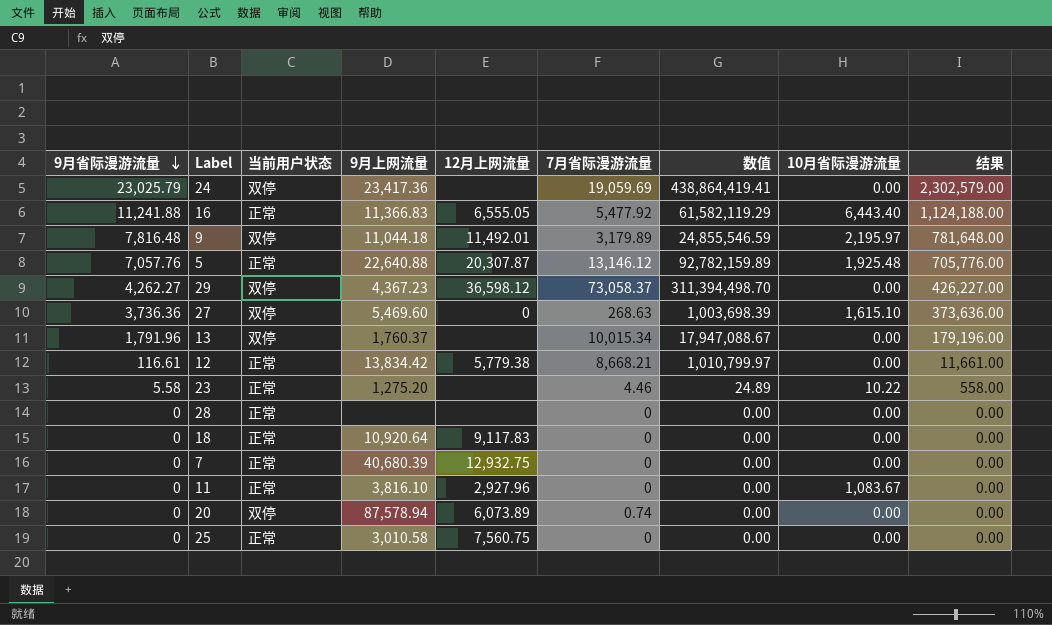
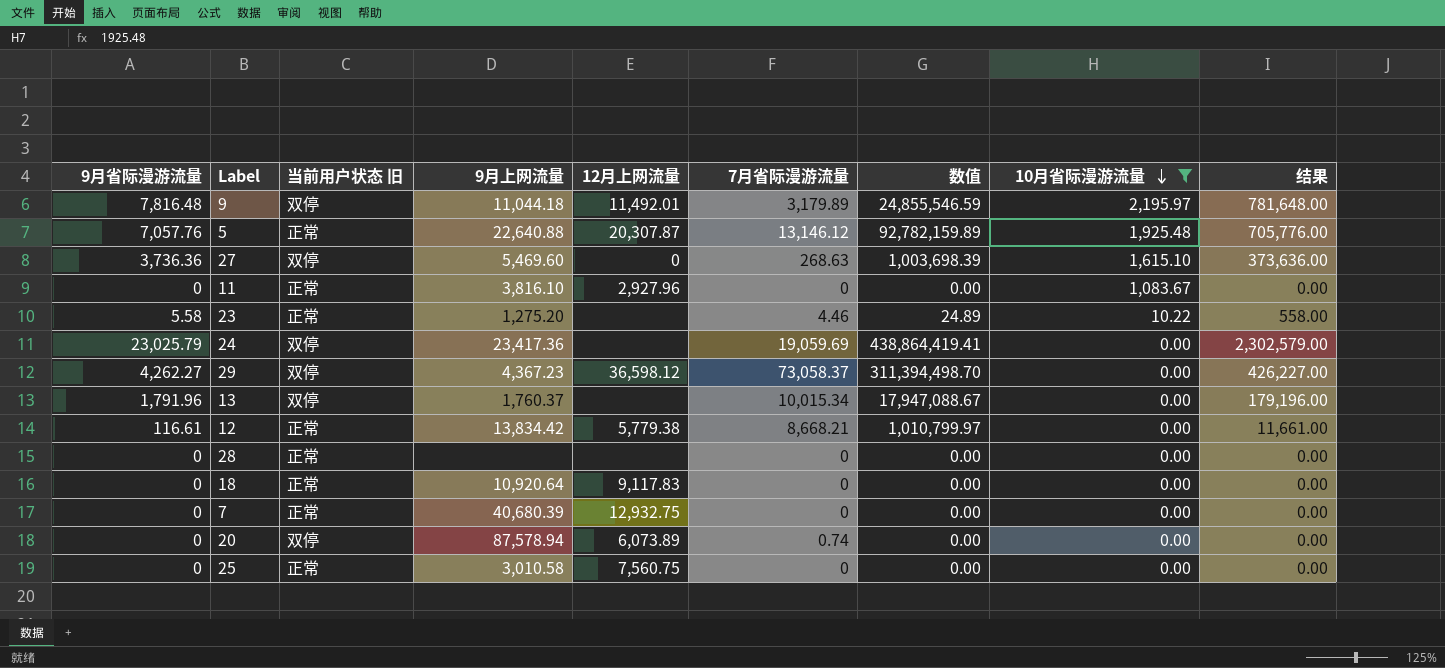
filter: none -> 10月省际漫游流量 != 6,443.40
row order: 9月省际漫游流量 descending -> 10月省际漫游流量 descending
column name: 当前用户状态 -> 当前用户状态 旧

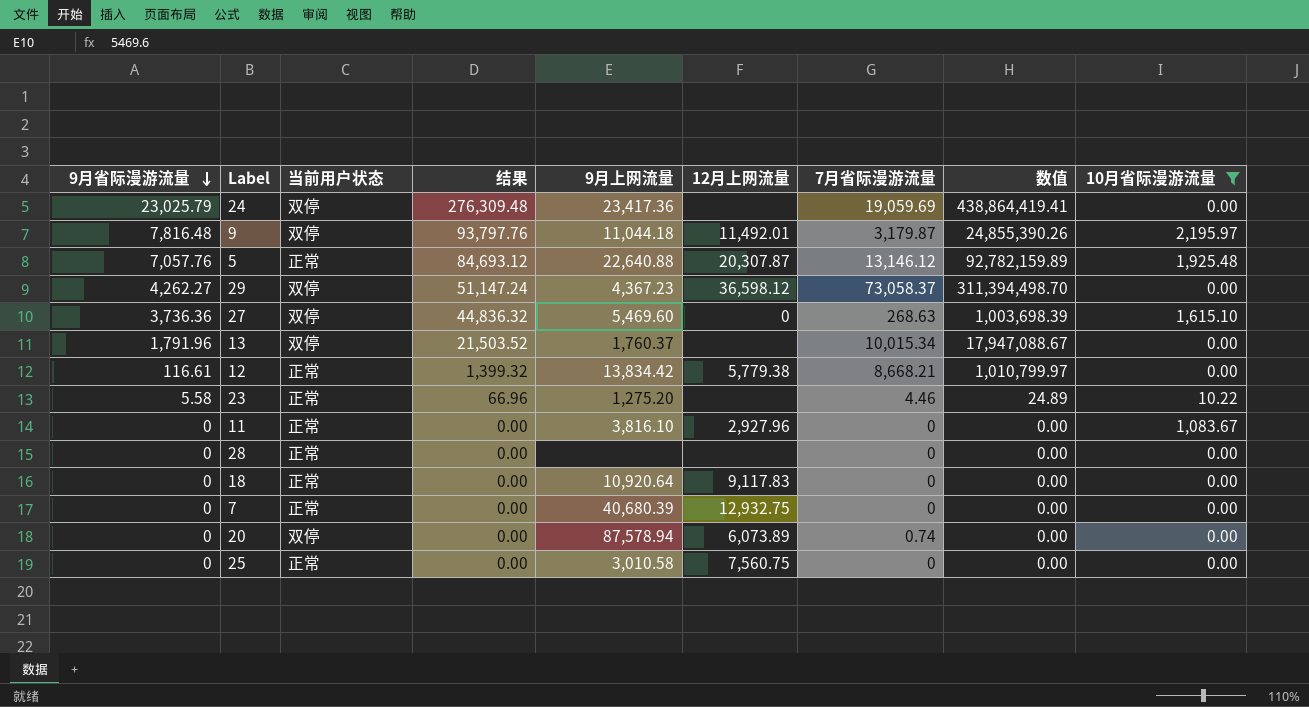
row order: 10月省际漫游流量 descending -> 9月省际漫游流量 descending
column name: 当前用户状态 旧 -> 当前用户状态
column 结果 | formula: [9月省际漫游流量] * 100 -> [9月省际漫游流量] * 12
column 结果 | position: 9 -> 4
9 | 7月省际漫游流量: 3,179.89 -> 3,179.87
9 | 数值: 24,855,546.59 -> 24,855,390.26

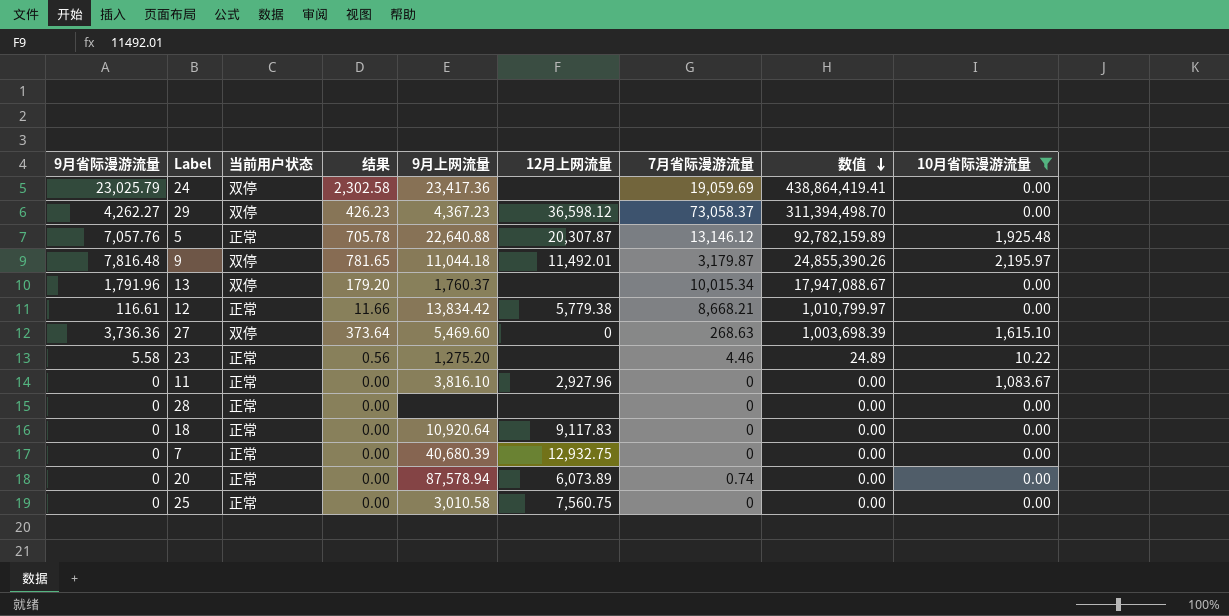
row order: 9月省际漫游流量 descending -> 数值 descending
column 结果 | formula: [9月省际漫游流量] * 12 -> [9月省际漫游流量] * 0.1
20 | 当前用户状态: 双停 -> 正常

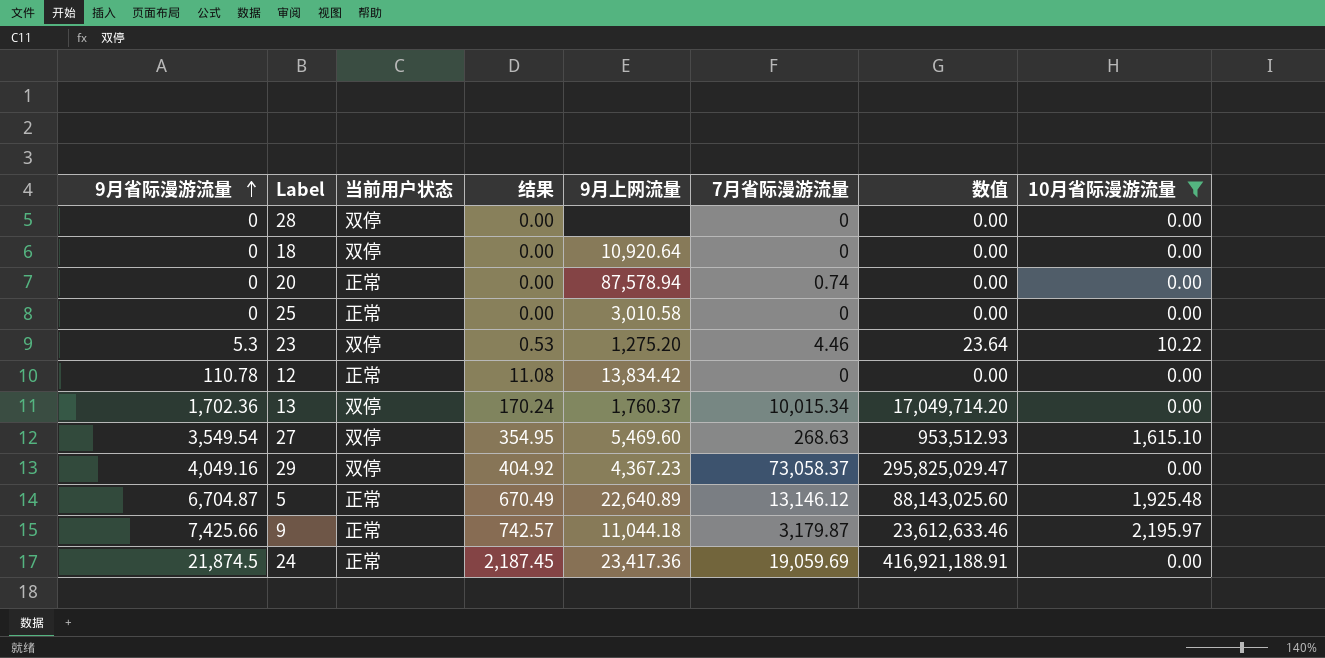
row order: 数值 descending -> 9月省际漫游流量 ascending
column 12月上网流量 | position: 6 -> none
row 11: 0 | 正常 | 0.00 | 3,816.10 | 2,927.96 | 0 | 0.00 | 1,083.67 -> none
row 7: 0 | 正常 | 0.00 | 40,680.39 | 12,932.75 | 0 | 0.00 | 0.00 -> none
28 | 当前用户状态: 正常 -> 双停
18 | 当前用户状态: 正常 -> 双停
23 | 9月省际漫游流量: 5.58 -> 5.3
23 | 当前用户状态: 正常 -> 双停
23 | 结果: 0.56 -> 0.53
23 | 数值: 24.89 -> 23.64
12 | 9月省际漫游流量: 116.61 -> 110.78
12 | 结果: 11.66 -> 11.08
12 | 7月省际漫游流量: 8,668.21 -> 0
12 | 数值: 1,010,799.97 -> 0.00
13 | 9月省际漫游流量: 1,791.96 -> 1,702.36
13 | 结果: 179.20 -> 170.24
13 | 数值: 17,947,088.67 -> 17,049,714.20
27 | 9月省际漫游流量: 3,736.36 -> 3,549.54
27 | 结果: 373.64 -> 354.95
27 | 数值: 1,003,698.39 -> 953,512.93
29 | 9月省际漫游流量: 4,262.27 -> 4,049.16
29 | 结果: 426.23 -> 404.92
29 | 数值: 311,394,498.70 -> 295,825,029.47
5 | 9月省际漫游流量: 7,057.76 -> 6,704.87
5 | 结果: 705.78 -> 670.49
5 | 9月上网流量: 22,640.88 -> 22,640.89
5 | 数值: 92,782,159.89 -> 88,143,025.60
9 | 9月省际漫游流量: 7,816.48 -> 7,425.66
9 | 当前用户状态: 双停 -> 正常
9 | 结果: 781.65 -> 742.57
9 | 数值: 24,855,390.26 -> 23,612,633.46
24 | 9月省际漫游流量: 23,025.79 -> 21,874.5
24 | 当前用户状态: 双停 -> 正常
24 | 结果: 2,302.58 -> 2,187.45
24 | 数值: 438,864,419.41 -> 416,921,188.91

